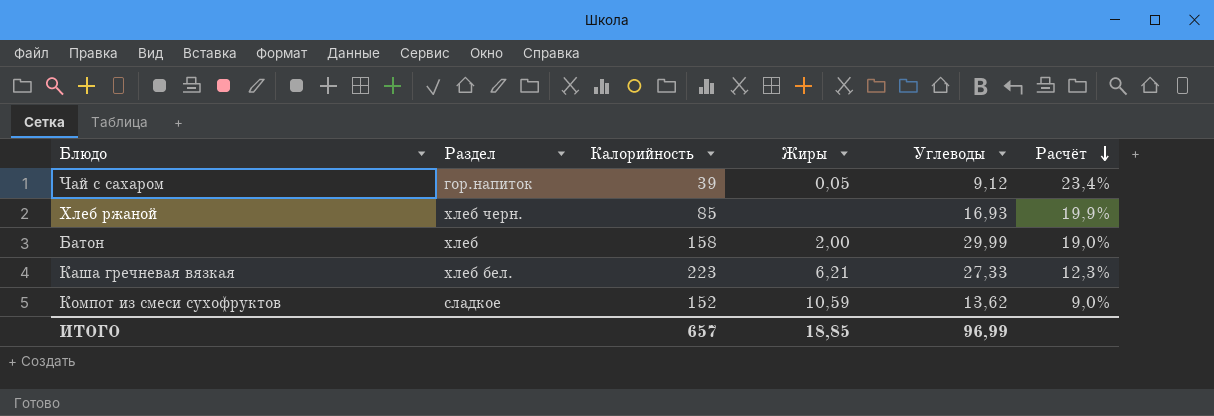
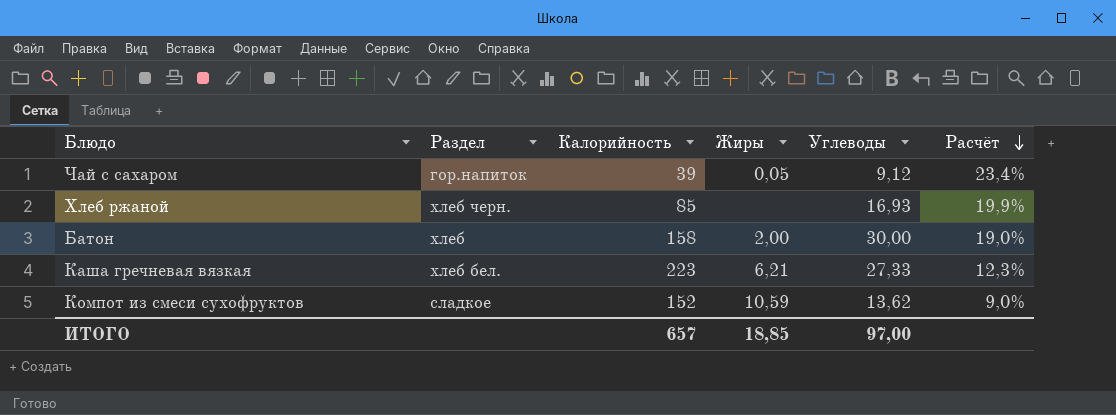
Батон | Углеводы: 29,99 -> 30,00
ИТОГО | Углеводы: 96,99 -> 97,00

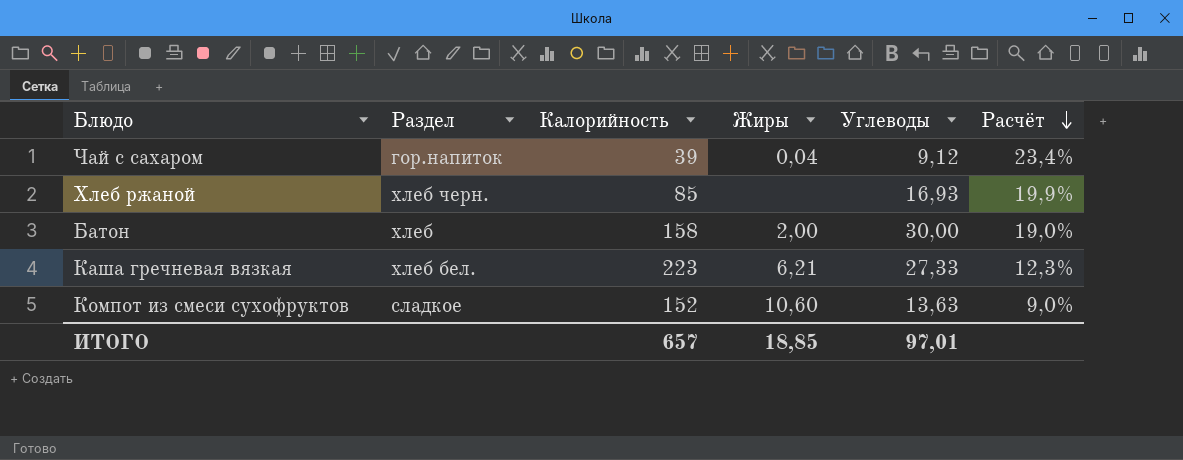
Чай с сахаром | Жиры: 0,05 -> 0,04
Компот из смеси сухофруктов | Жиры: 10,59 -> 10,60
Компот из смеси сухофруктов | Углеводы: 13,62 -> 13,63
ИТОГО | Углеводы: 97,00 -> 97,01

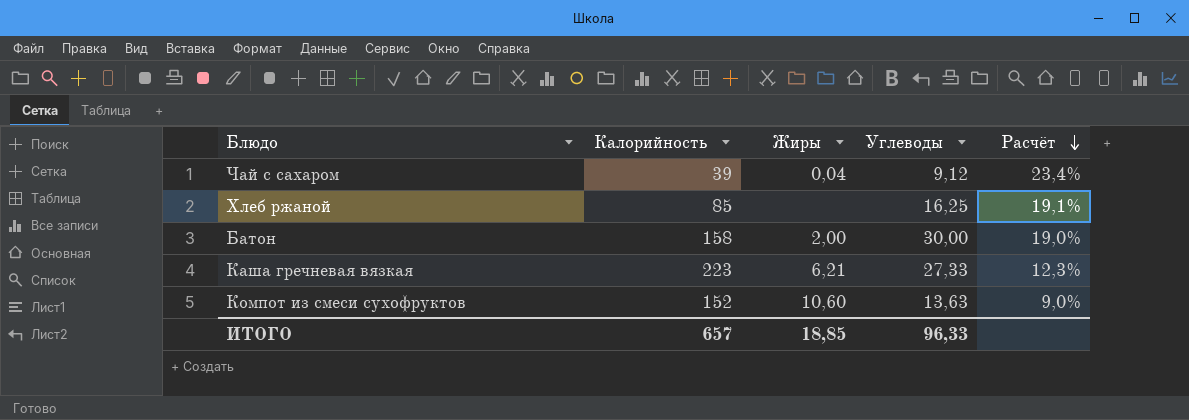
column Раздел | position: 2 -> none
Хлеб ржаной | Углеводы: 16,93 -> 16,25
Хлеб ржаной | Расчёт: 19,9% -> 19,1%
ИТОГО | Углеводы: 97,01 -> 96,33

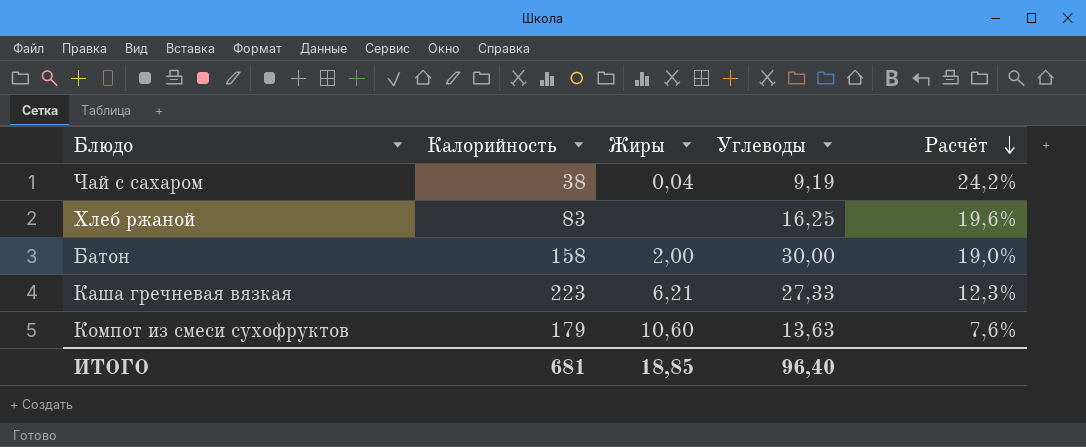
Чай с сахаром | Калорийность: 39 -> 38
Чай с сахаром | Углеводы: 9,12 -> 9,19
Чай с сахаром | Расчёт: 23,4% -> 24,2%
Хлеб ржаной | Калорийность: 85 -> 83
Хлеб ржаной | Расчёт: 19,1% -> 19,6%
Компот из смеси сухофруктов | Калорийность: 152 -> 179
Компот из смеси сухофруктов | Расчёт: 9,0% -> 7,6%
ИТОГО | Калорийность: 657 -> 681
ИТОГО | Углеводы: 96,33 -> 96,40

